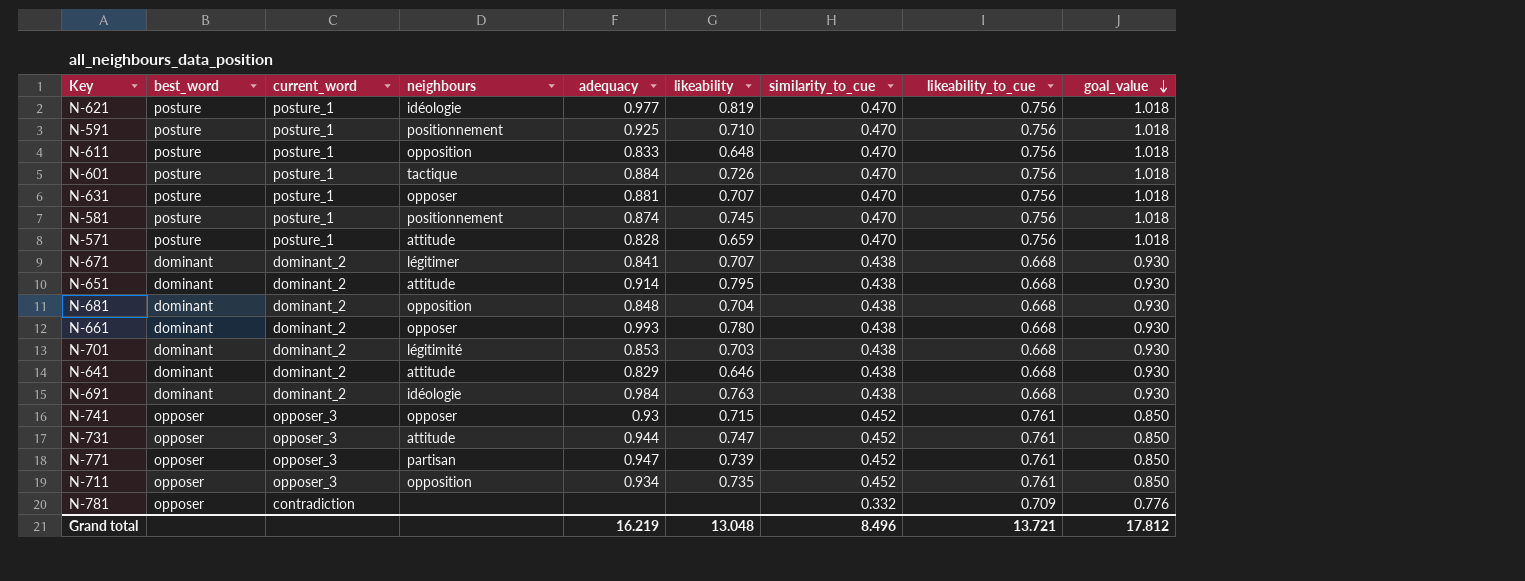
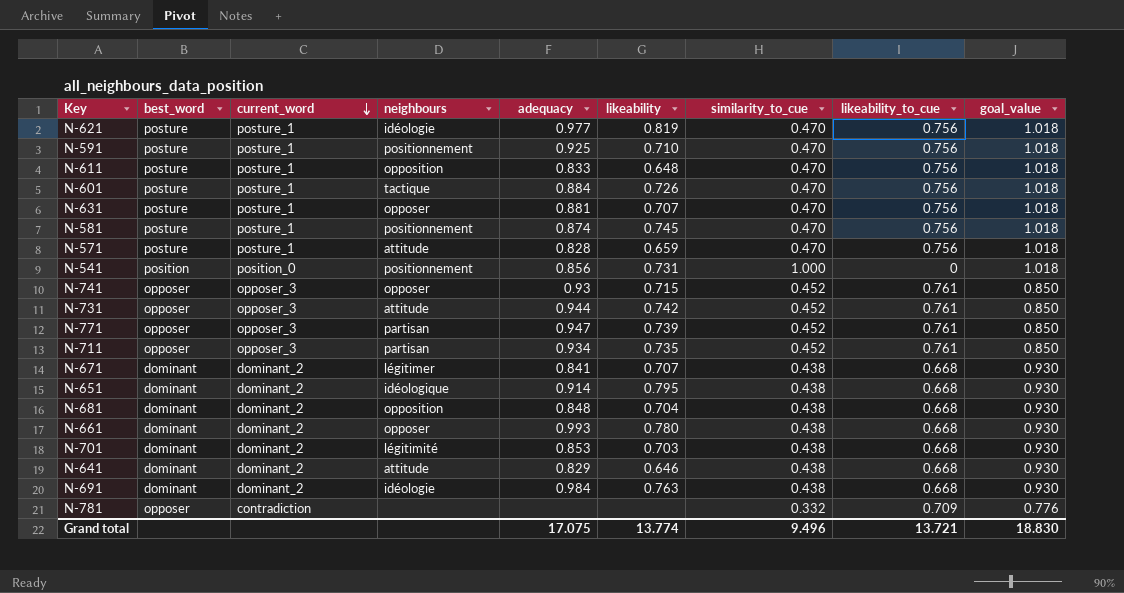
row order: goal_value descending -> current_word descending
row N-541: none -> position | position_0 | positionnement | 0.856 | 0.731 | 1.000 | 0 | 1.018
N-731 | likeability: 0.747 -> 0.742
N-711 | neighbours: opposition -> partisan
N-651 | neighbours: attitude -> idéologique
Grand total | adequacy: 16.219 -> 17.075
Grand total | likeability: 13.048 -> 13.774
Grand total | similarity_to_cue: 8.496 -> 9.496
Grand total | goal_value: 17.812 -> 18.830

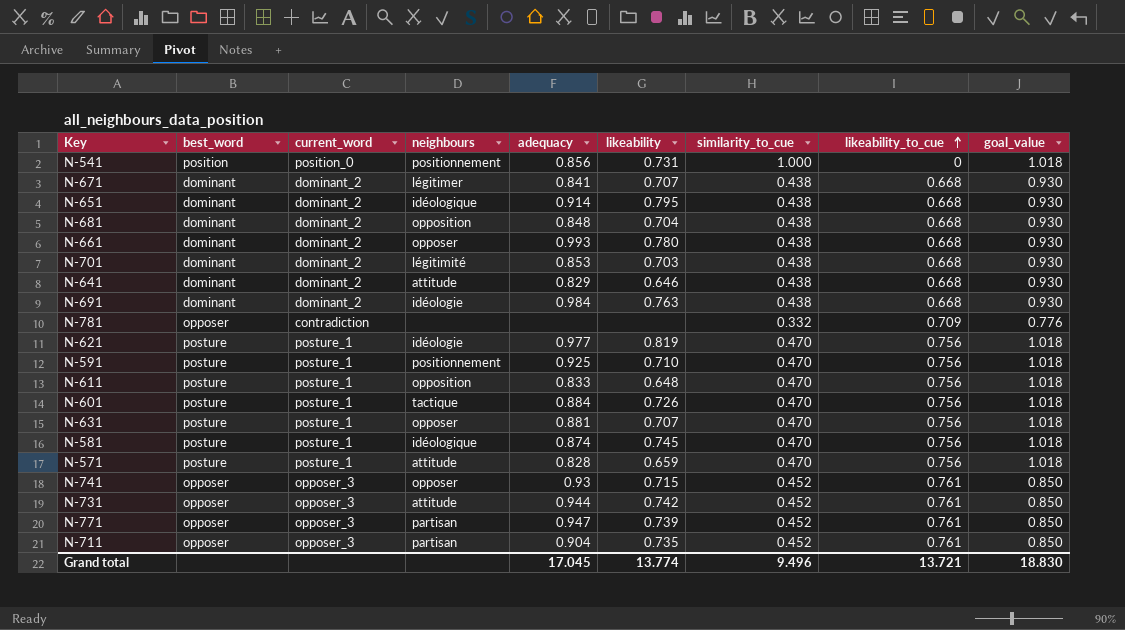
row order: current_word descending -> likeability_to_cue ascending
N-581 | neighbours: positionnement -> idéologique
N-711 | adequacy: 0.934 -> 0.904
Grand total | adequacy: 17.075 -> 17.045

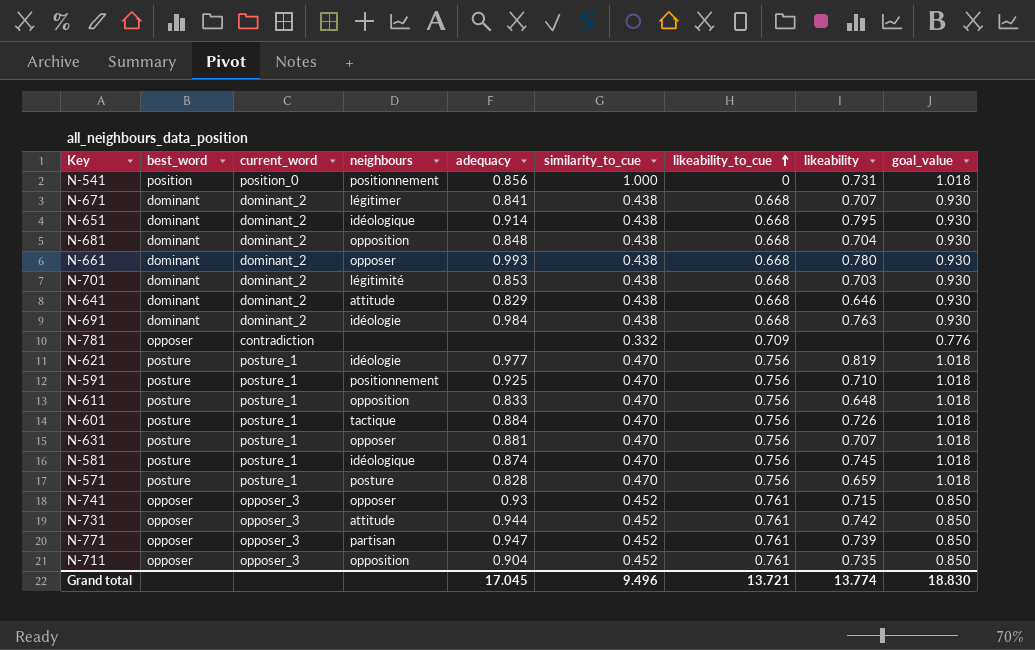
column likeability | position: 6 -> 8
N-571 | neighbours: attitude -> posture
N-711 | neighbours: partisan -> opposition

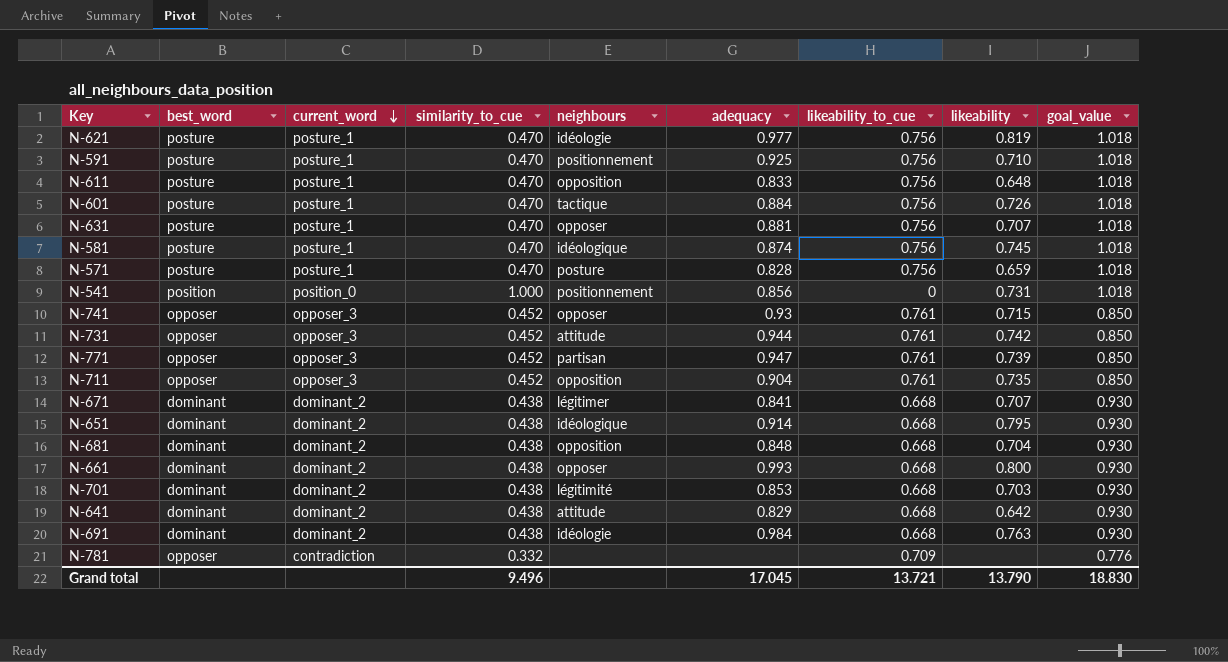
row order: likeability_to_cue ascending -> current_word descending
column similarity_to_cue | position: 6 -> 4
N-661 | likeability: 0.780 -> 0.800
N-641 | likeability: 0.646 -> 0.642
Grand total | likeability: 13.774 -> 13.790

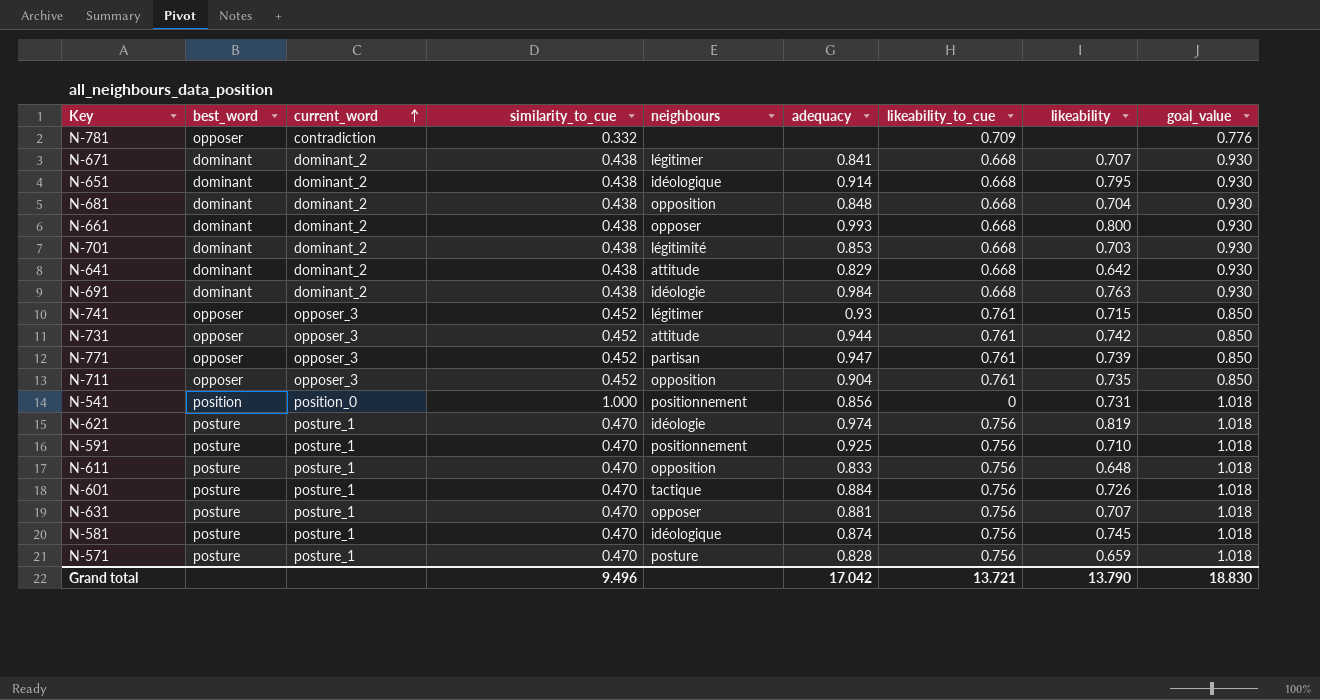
row order: current_word descending -> current_word ascending
N-741 | neighbours: opposer -> légitimer
N-621 | adequacy: 0.977 -> 0.974
Grand total | adequacy: 17.045 -> 17.042

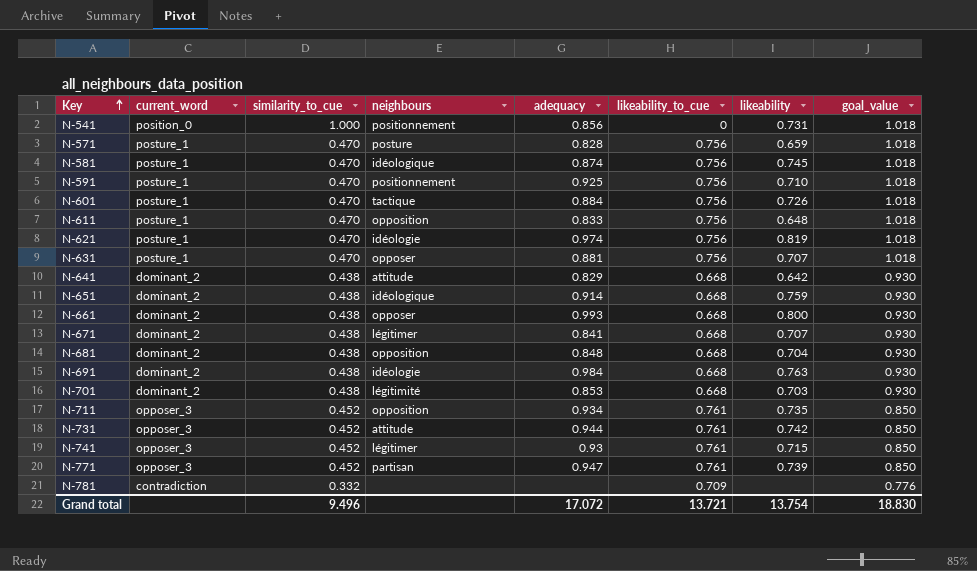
row order: current_word ascending -> Key ascending
column best_word | position: 2 -> none
N-651 | likeability: 0.795 -> 0.759
N-711 | adequacy: 0.904 -> 0.934
Grand total | adequacy: 17.042 -> 17.072
Grand total | likeability: 13.790 -> 13.754

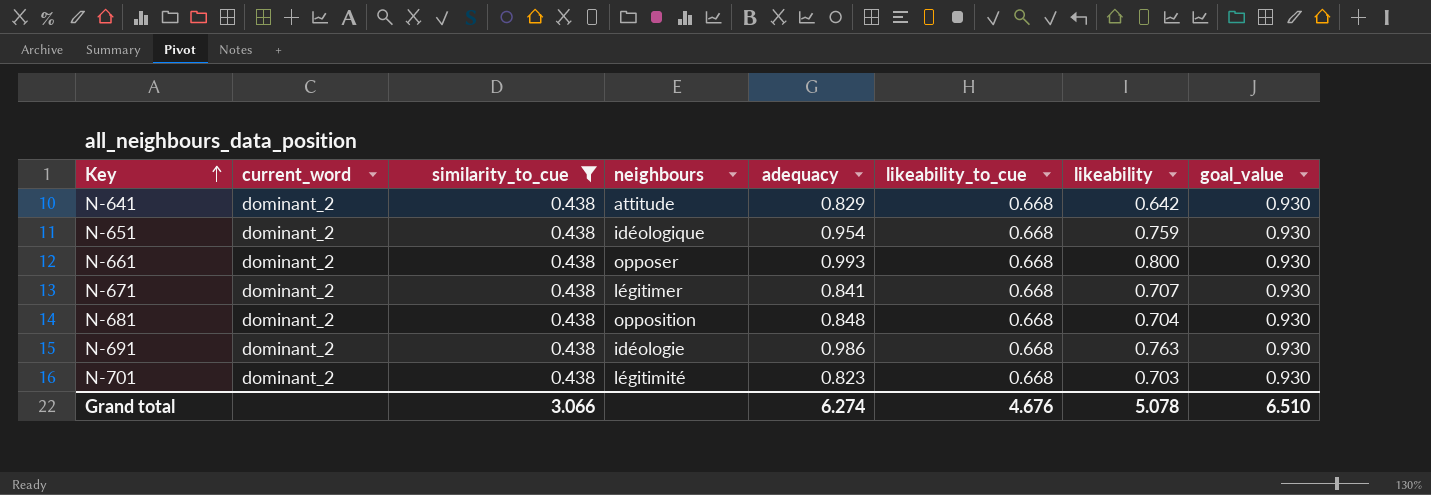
filter: none -> similarity_to_cue = 0.438
N-651 | adequacy: 0.914 -> 0.954
N-691 | adequacy: 0.984 -> 0.986
N-701 | adequacy: 0.853 -> 0.823
Grand total | similarity_to_cue: 9.496 -> 3.066
Grand total | adequacy: 17.072 -> 6.274
Grand total | likeability_to_cue: 13.721 -> 4.676
Grand total | likeability: 13.754 -> 5.078
Grand total | goal_value: 18.830 -> 6.510

